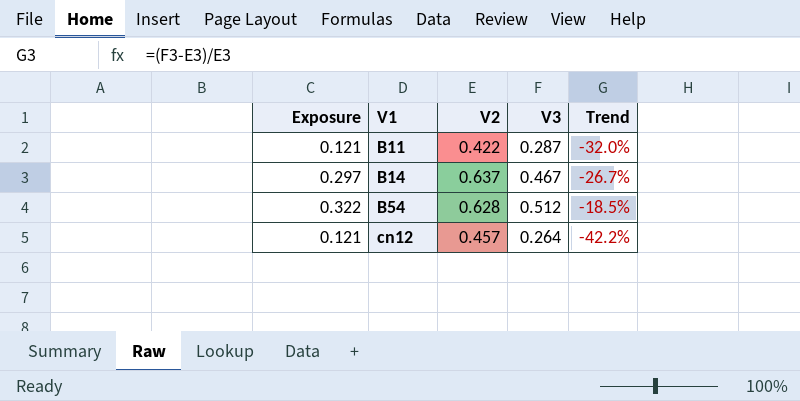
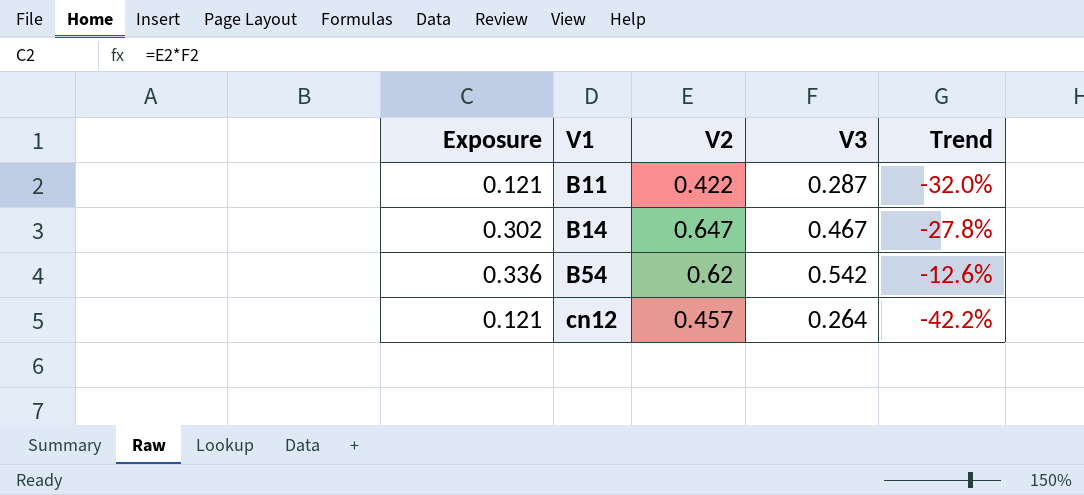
B14 | Exposure: 0.297 -> 0.302
B14 | V2: 0.637 -> 0.647
B14 | Trend: -26.7% -> -27.8%
B54 | Exposure: 0.322 -> 0.336
B54 | V2: 0.628 -> 0.62
B54 | V3: 0.512 -> 0.542
B54 | Trend: -18.5% -> -12.6%

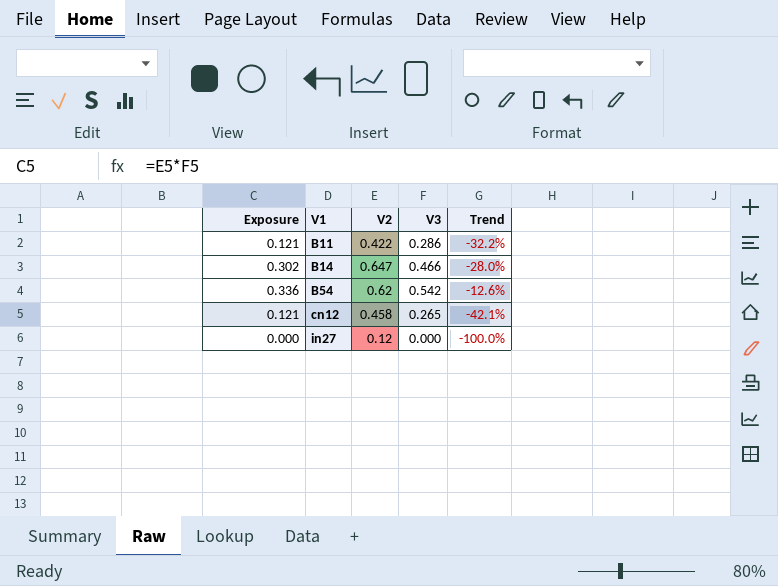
B11 | V3: 0.287 -> 0.286
B11 | Trend: -32.0% -> -32.2%
B14 | V3: 0.467 -> 0.466
B14 | Trend: -27.8% -> -28.0%
cn12 | V2: 0.457 -> 0.458
cn12 | V3: 0.264 -> 0.265
cn12 | Trend: -42.2% -> -42.1%
row in27: none -> 0.000 | 0.12 | 0.000 | -100.0%

